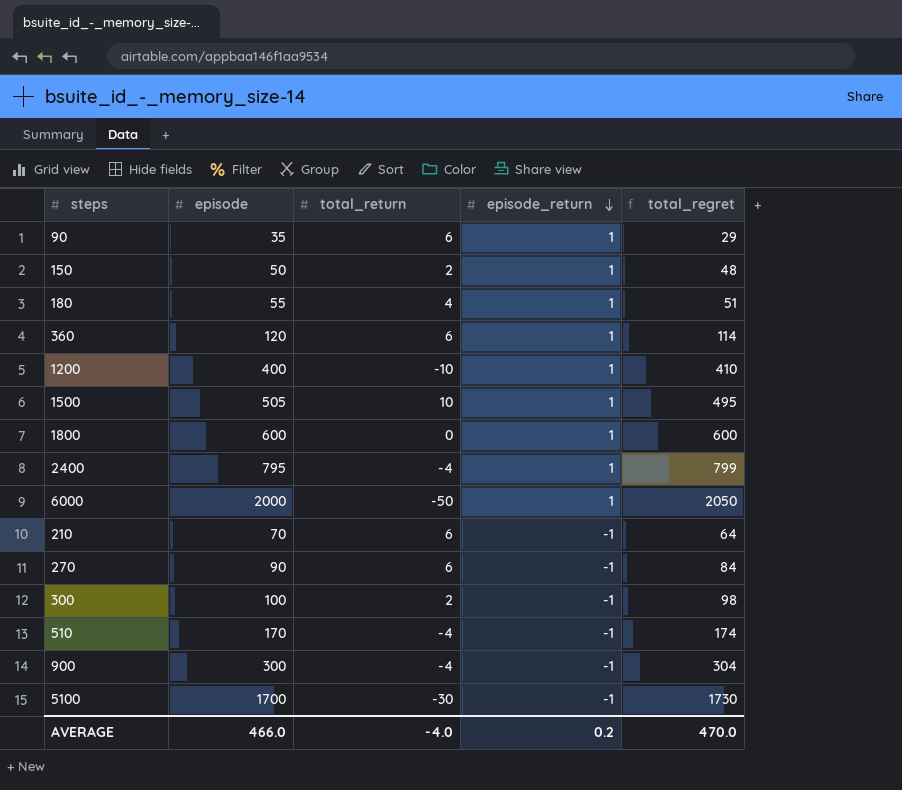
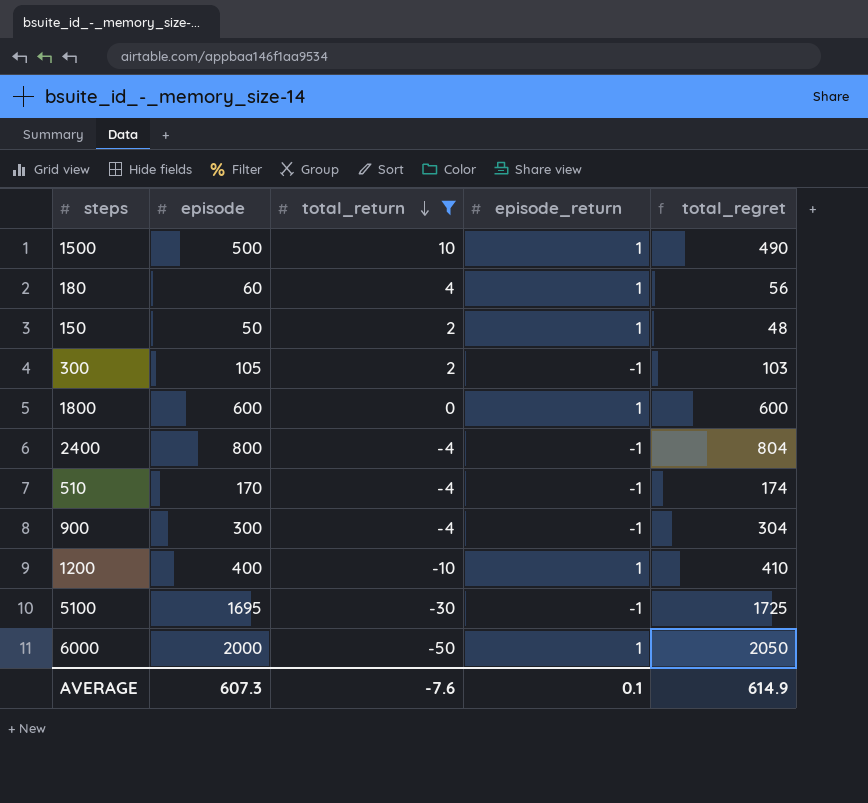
filter: none -> total_return != 6
row order: episode_return descending -> total_return descending
1500 | episode: 505 -> 500
1500 | total_regret: 495 -> 490
180 | episode: 55 -> 60
180 | total_regret: 51 -> 56
300 | episode: 100 -> 105
300 | total_regret: 98 -> 103
2400 | episode: 795 -> 800
2400 | episode_return: 1 -> -1
2400 | total_regret: 799 -> 804
5100 | episode: 1700 -> 1695
5100 | total_regret: 1730 -> 1725
AVERAGE | episode: 466.0 -> 607.3
AVERAGE | total_return: -4.0 -> -7.6
AVERAGE | episode_return: 0.2 -> 0.1
AVERAGE | total_regret: 470.0 -> 614.9

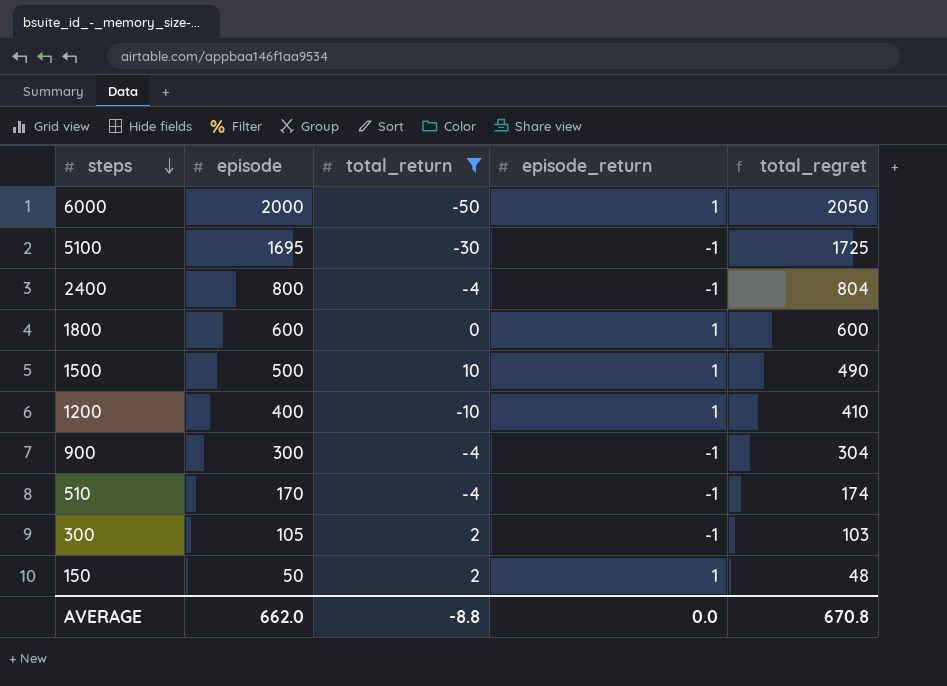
row order: total_return descending -> steps descending
row 180: 60 | 4 | 1 | 56 -> none
AVERAGE | episode: 607.3 -> 662.0
AVERAGE | total_return: -7.6 -> -8.8
AVERAGE | episode_return: 0.1 -> 0.0
AVERAGE | total_regret: 614.9 -> 670.8

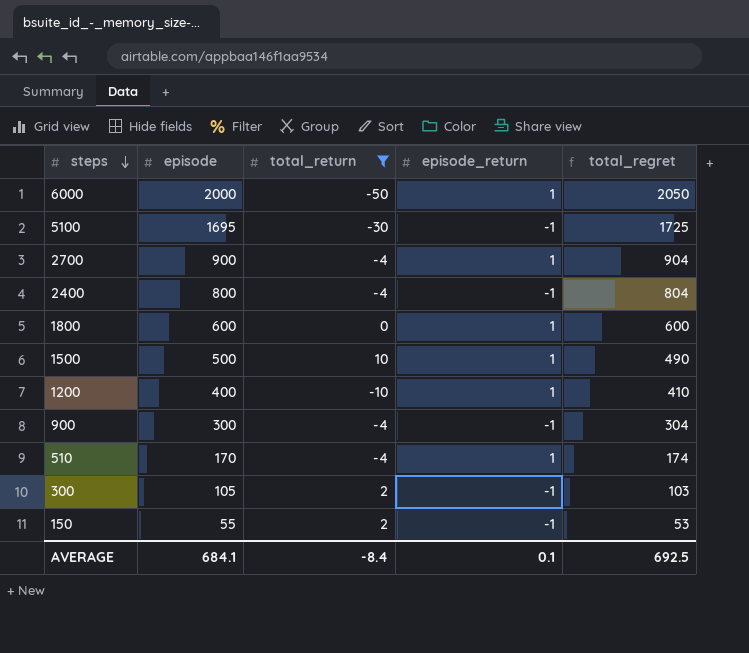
row 2700: none -> 900 | -4 | 1 | 904
510 | episode_return: -1 -> 1
150 | episode: 50 -> 55
150 | episode_return: 1 -> -1
150 | total_regret: 48 -> 53
AVERAGE | episode: 662.0 -> 684.1
AVERAGE | total_return: -8.8 -> -8.4
AVERAGE | episode_return: 0.0 -> 0.1
AVERAGE | total_regret: 670.8 -> 692.5

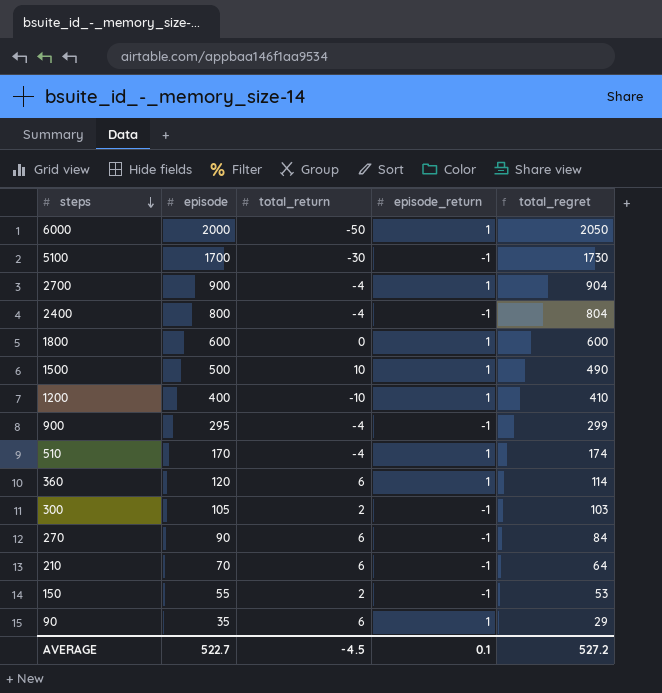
filter: total_return != 6 -> none
5100 | episode: 1695 -> 1700
5100 | total_regret: 1725 -> 1730
900 | episode: 300 -> 295
900 | total_regret: 304 -> 299
AVERAGE | episode: 684.1 -> 522.7
AVERAGE | total_return: -8.4 -> -4.5
AVERAGE | total_regret: 692.5 -> 527.2

